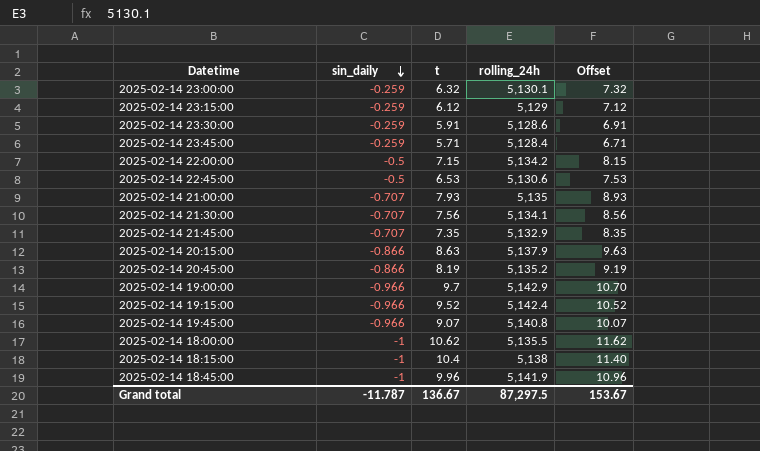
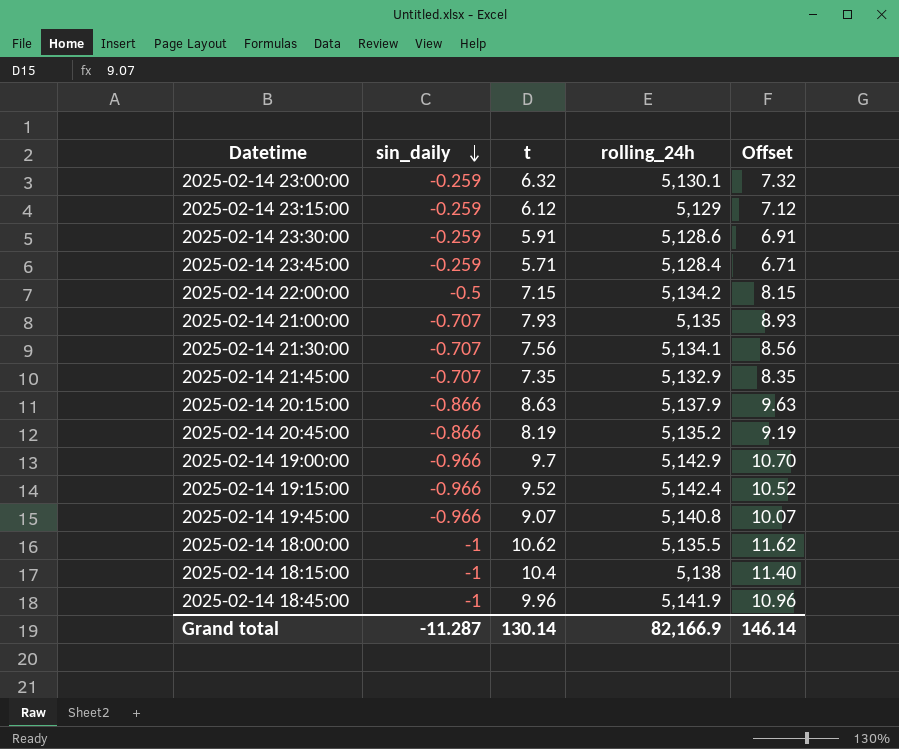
row 2025-02-14 22:45:00: -0.5 | 6.53 | 5,130.6 | 7.53 -> none
Grand total | sin_daily: -11.787 -> -11.287
Grand total | t: 136.67 -> 130.14
Grand total | rolling_24h: 87,297.5 -> 82,166.9
Grand total | Offset: 153.67 -> 146.14

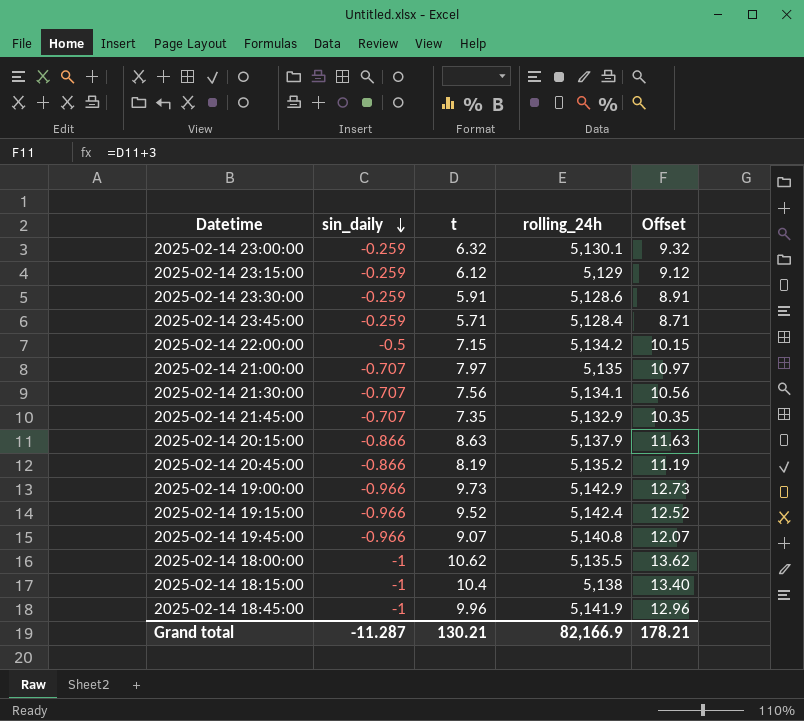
column Offset | formula: [t] + 1 -> [t] + 3
2025-02-14 21:00:00 | t: 7.93 -> 7.97
2025-02-14 19:00:00 | t: 9.7 -> 9.73
Grand total | t: 130.14 -> 130.21
Grand total | Offset: 146.14 -> 178.21

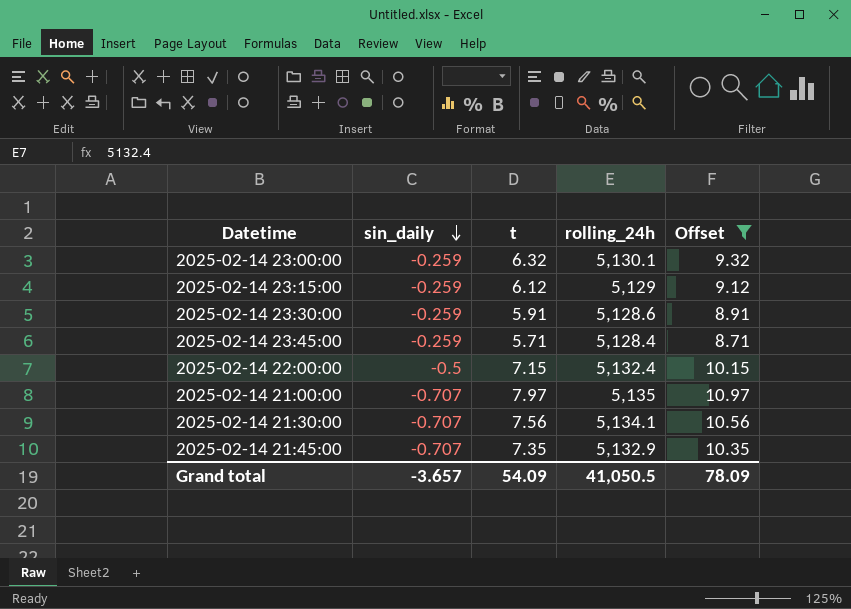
filter: none -> Offset <= 10.97
2025-02-14 22:00:00 | rolling_24h: 5,134.2 -> 5,132.4
Grand total | sin_daily: -11.287 -> -3.657
Grand total | t: 130.21 -> 54.09
Grand total | rolling_24h: 82,166.9 -> 41,050.5
Grand total | Offset: 178.21 -> 78.09

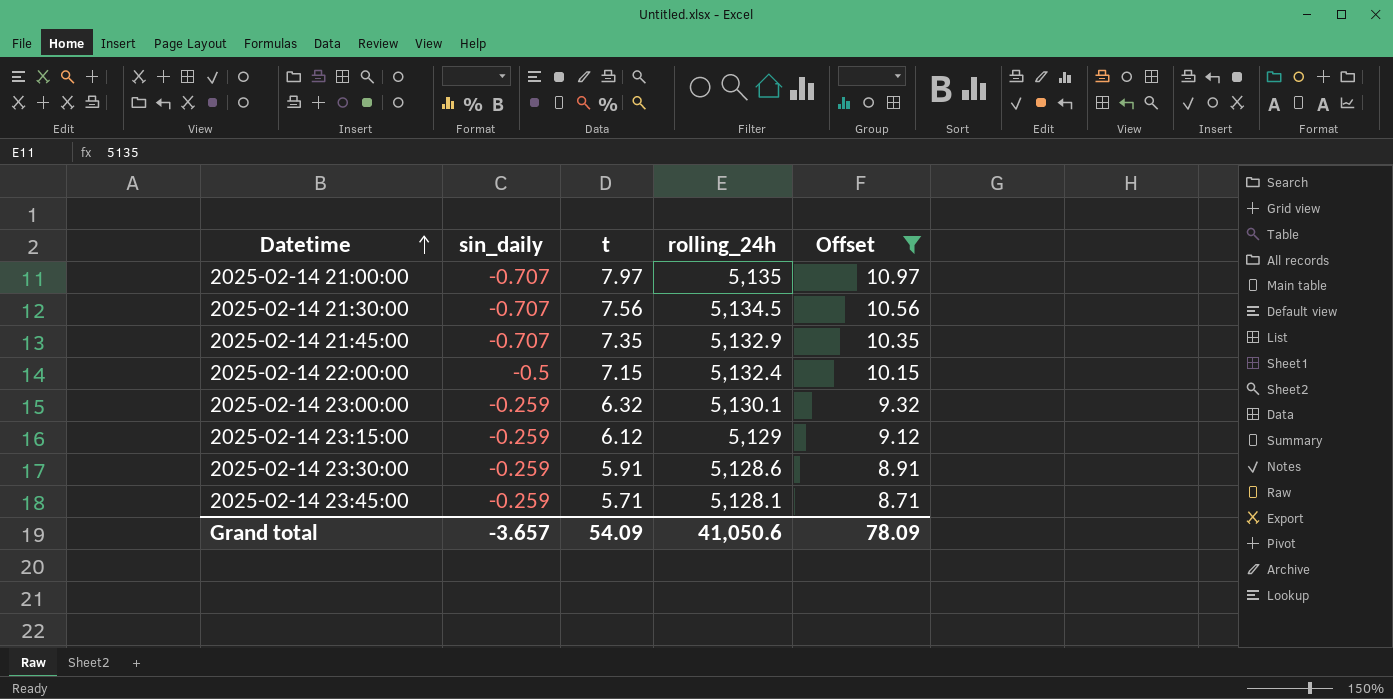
row order: sin_daily descending -> Datetime ascending
2025-02-14 21:30:00 | rolling_24h: 5,134.1 -> 5,134.5
2025-02-14 23:45:00 | rolling_24h: 5,128.4 -> 5,128.1
Grand total | rolling_24h: 41,050.5 -> 41,050.6

